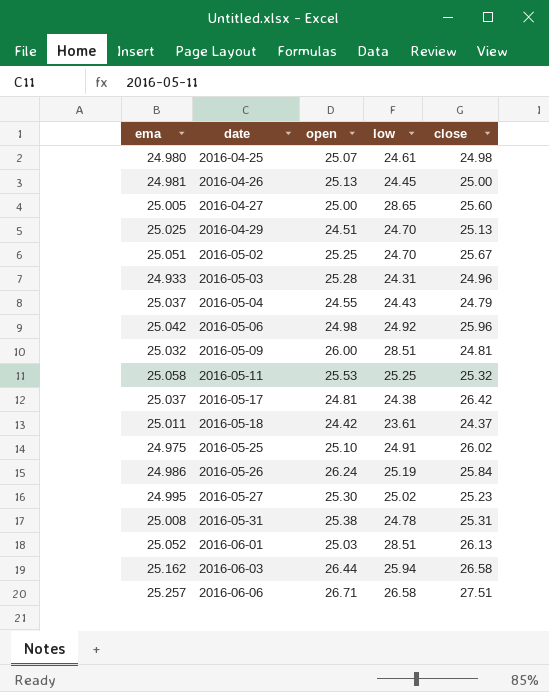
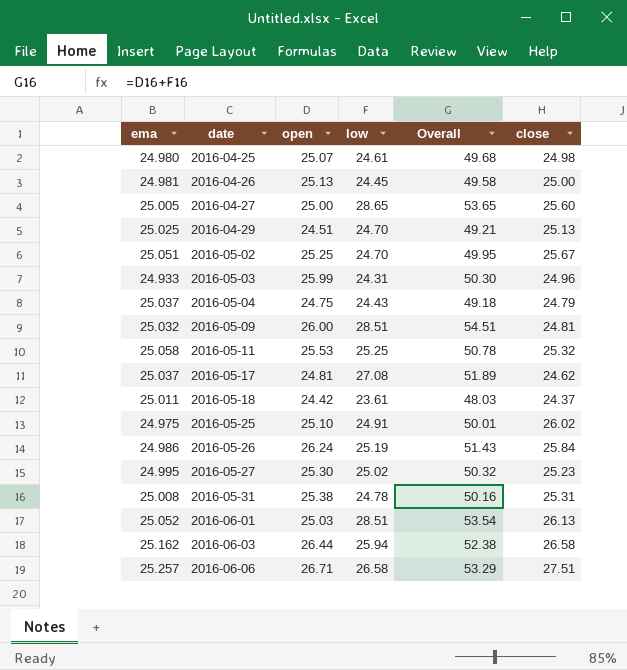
column Overall | formula: none -> [open] + [low]
row 2016-05-06: 25.042 | 24.98 | 24.92 | 25.96 -> none
2016-05-03 | open: 25.28 -> 25.99
2016-05-04 | open: 24.55 -> 24.75
2016-05-17 | low: 24.38 -> 27.08
2016-05-17 | close: 26.42 -> 24.62

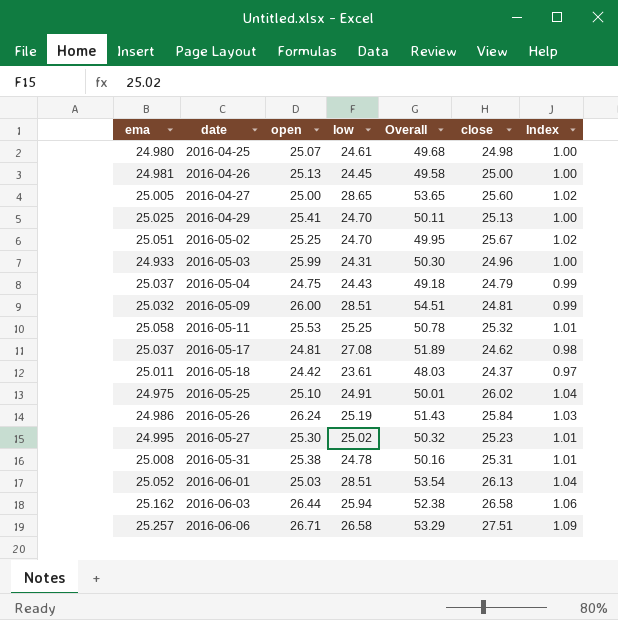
column Index | formula: none -> [close] / [ema]
2016-04-29 | open: 24.51 -> 25.41
2016-04-29 | Overall: 49.21 -> 50.11

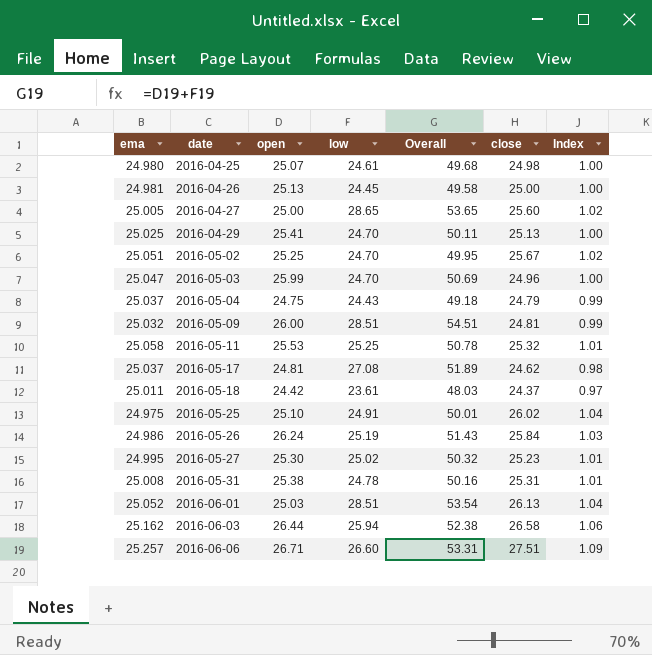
2016-05-03 | ema: 24.933 -> 25.047
2016-05-03 | low: 24.31 -> 24.70
2016-05-03 | Overall: 50.30 -> 50.69
2016-06-06 | low: 26.58 -> 26.60
2016-06-06 | Overall: 53.29 -> 53.31

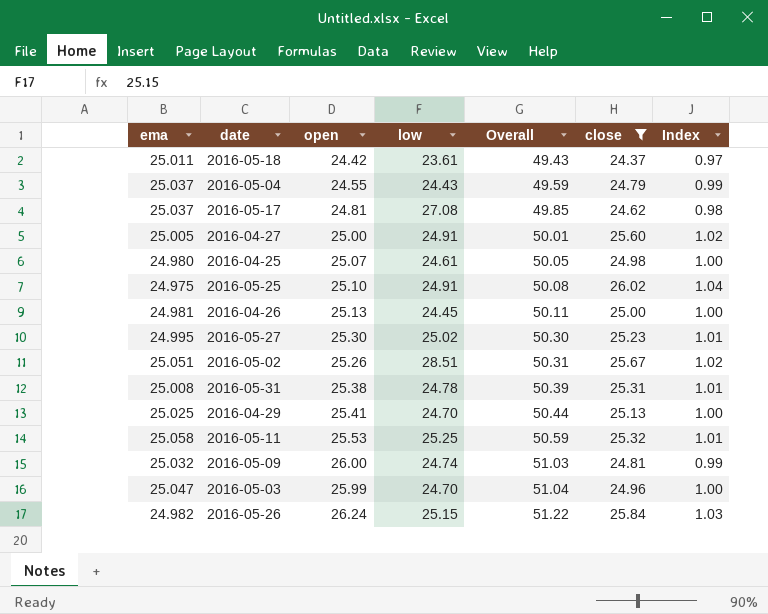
filter: none -> close <= 26.02
row order: date ascending -> Overall ascending
column Overall | formula: [open] + [low] -> [ema] + [open]
2016-05-04 | open: 24.75 -> 24.55
2016-04-27 | low: 28.65 -> 24.91
2016-05-02 | open: 25.25 -> 25.26
2016-05-02 | low: 24.70 -> 28.51
2016-05-09 | low: 28.51 -> 24.74
2016-05-26 | ema: 24.986 -> 24.982
2016-05-26 | low: 25.19 -> 25.15

